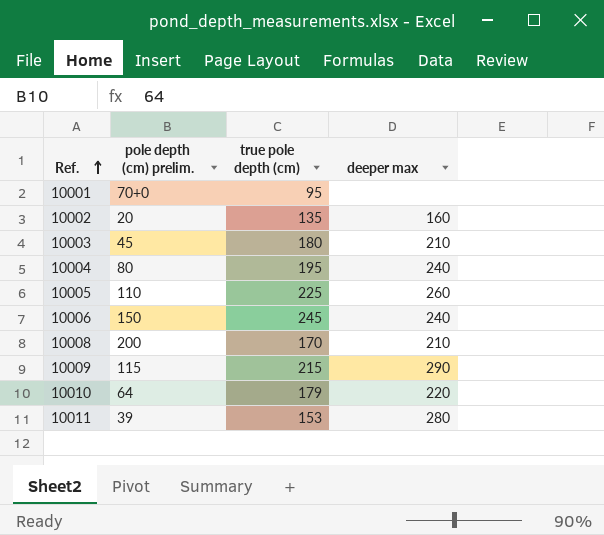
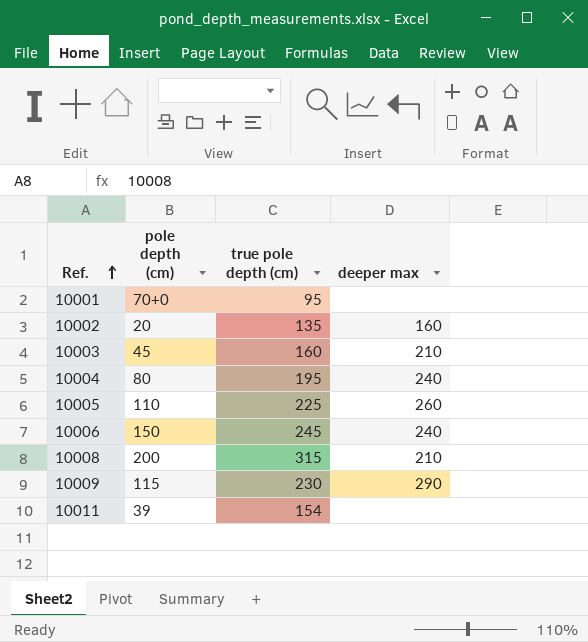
column name: pole depth (cm) prelim. -> pole depth (cm)
row 10010: 64 | 179 | 220 -> none
10003 | true pole depth (cm): 180 -> 160
10008 | true pole depth (cm): 170 -> 315
10009 | true pole depth (cm): 215 -> 230
10011 | true pole depth (cm): 153 -> 154
10011 | deeper max: 280 -> none

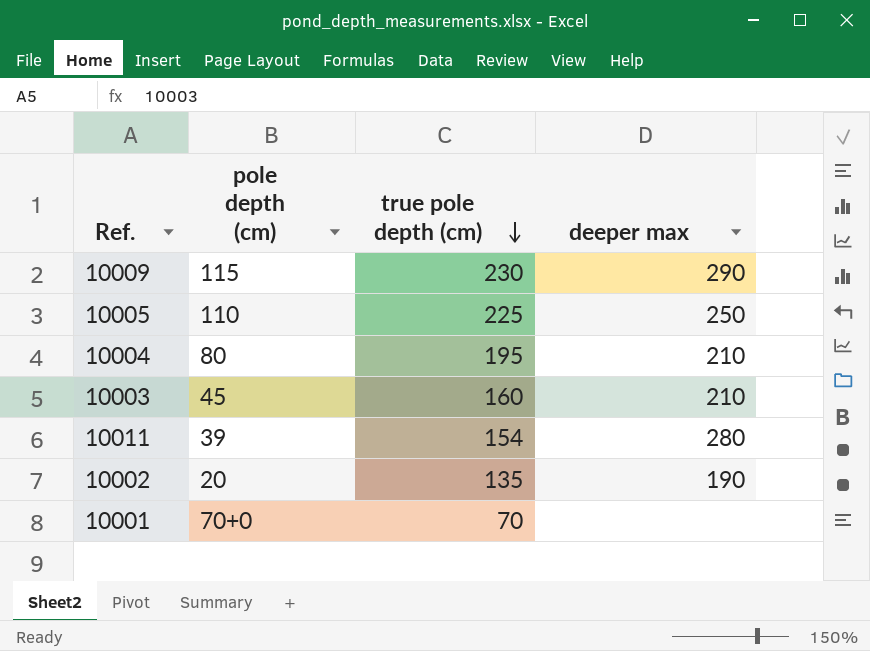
row order: Ref. ascending -> true pole depth (cm) descending
row 10006: 150 | 245 | 240 -> none
row 10008: 200 | 315 | 210 -> none
10005 | deeper max: 260 -> 250
10004 | deeper max: 240 -> 210
10011 | deeper max: none -> 280
10002 | deeper max: 160 -> 190
10001 | true pole depth (cm): 95 -> 70

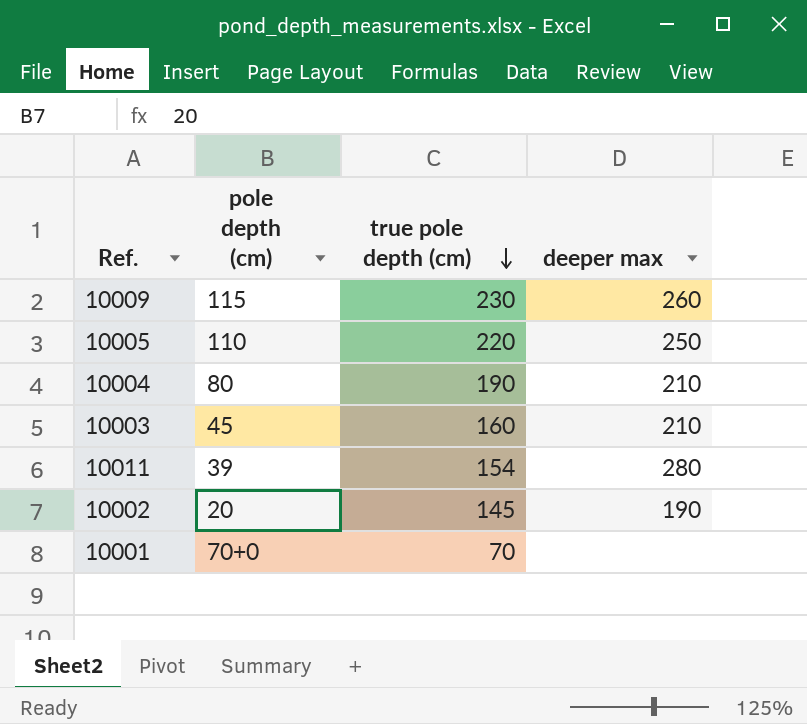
10009 | deeper max: 290 -> 260
10005 | true pole depth (cm): 225 -> 220
10004 | true pole depth (cm): 195 -> 190
10002 | true pole depth (cm): 135 -> 145

